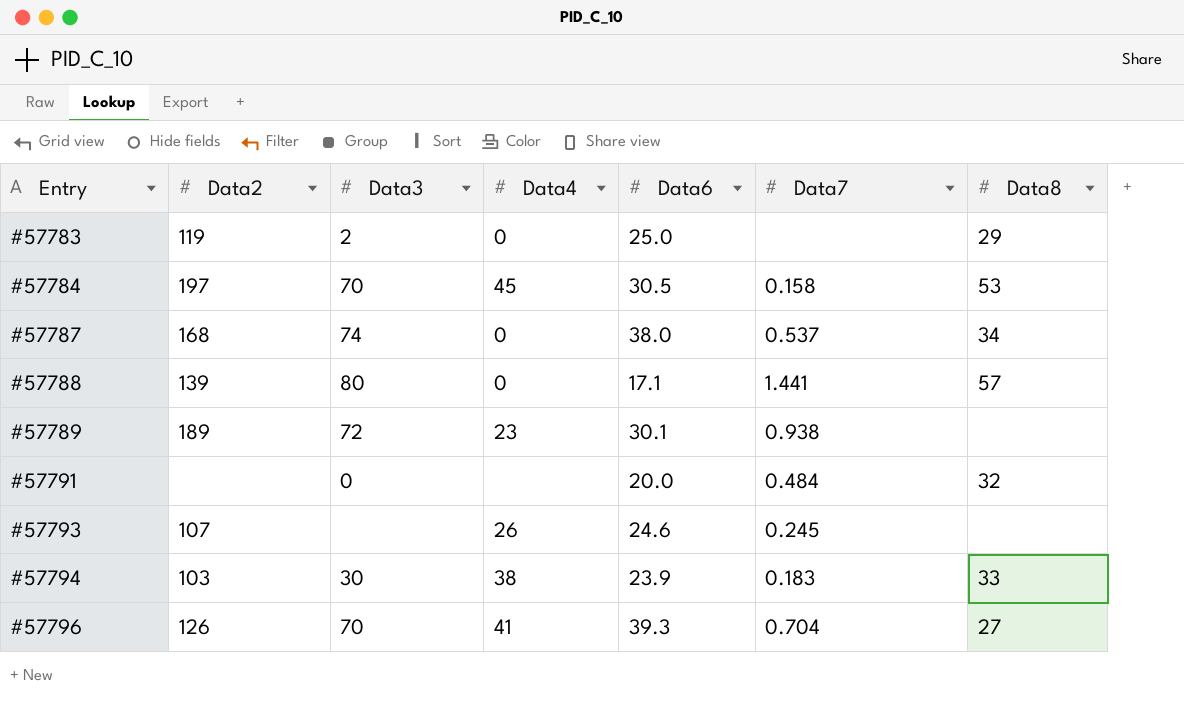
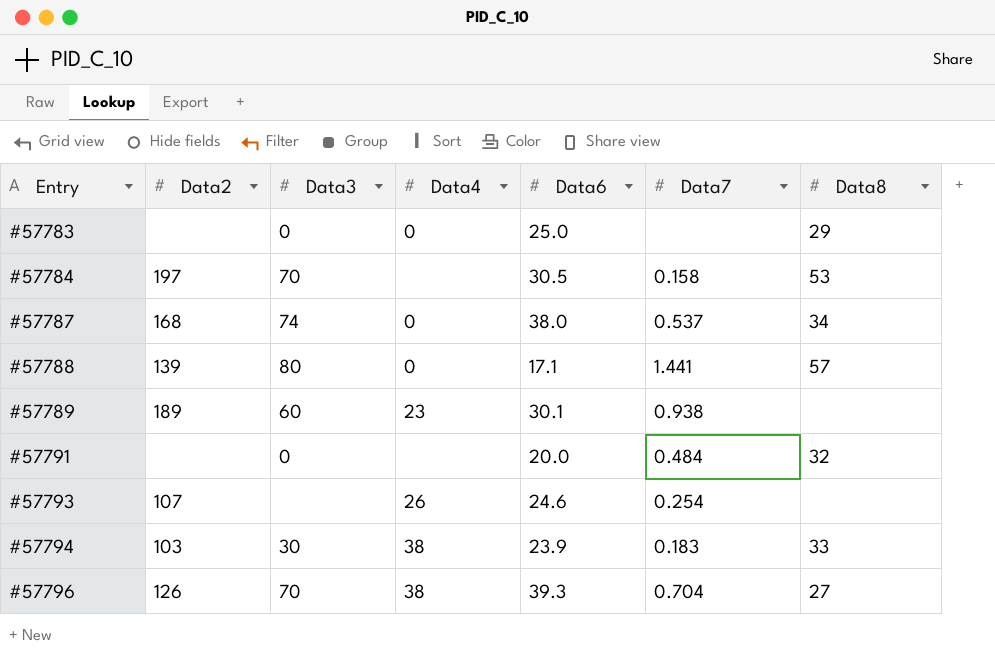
#57783 | Data2: 119 -> none
#57783 | Data3: 2 -> 0
#57784 | Data4: 45 -> none
#57789 | Data3: 72 -> 60
#57793 | Data7: 0.245 -> 0.254
#57796 | Data4: 41 -> 38

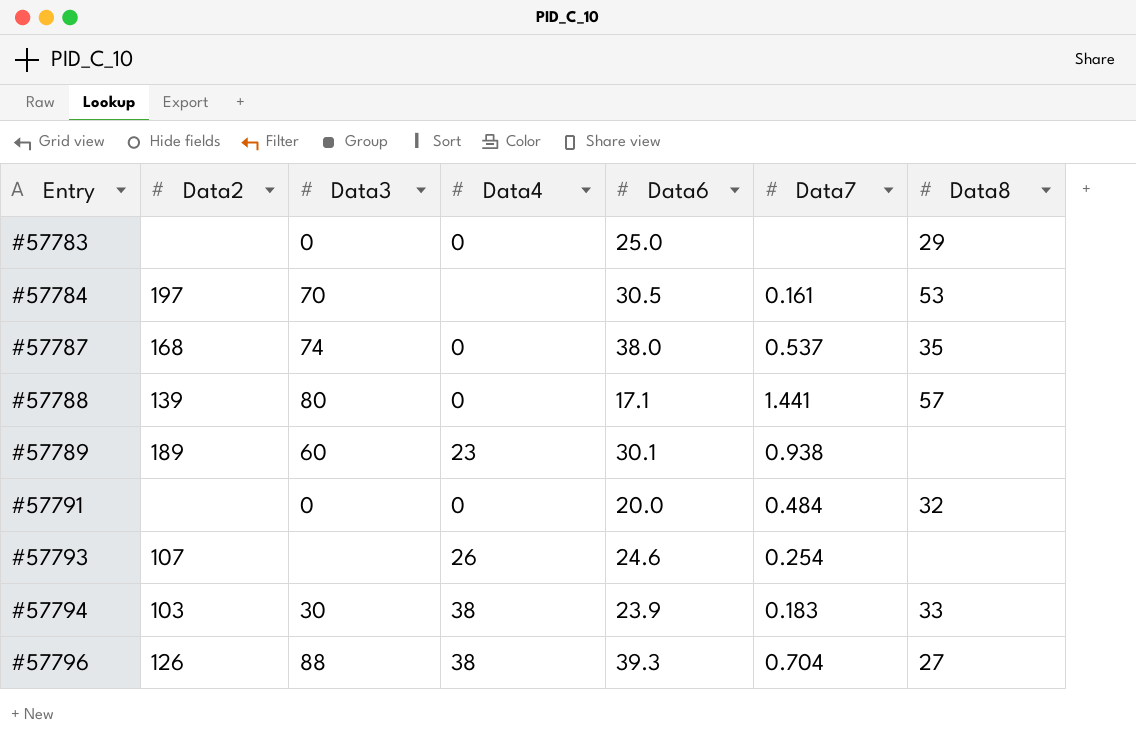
#57784 | Data7: 0.158 -> 0.161
#57787 | Data8: 34 -> 35
#57791 | Data4: none -> 0
#57796 | Data3: 70 -> 88

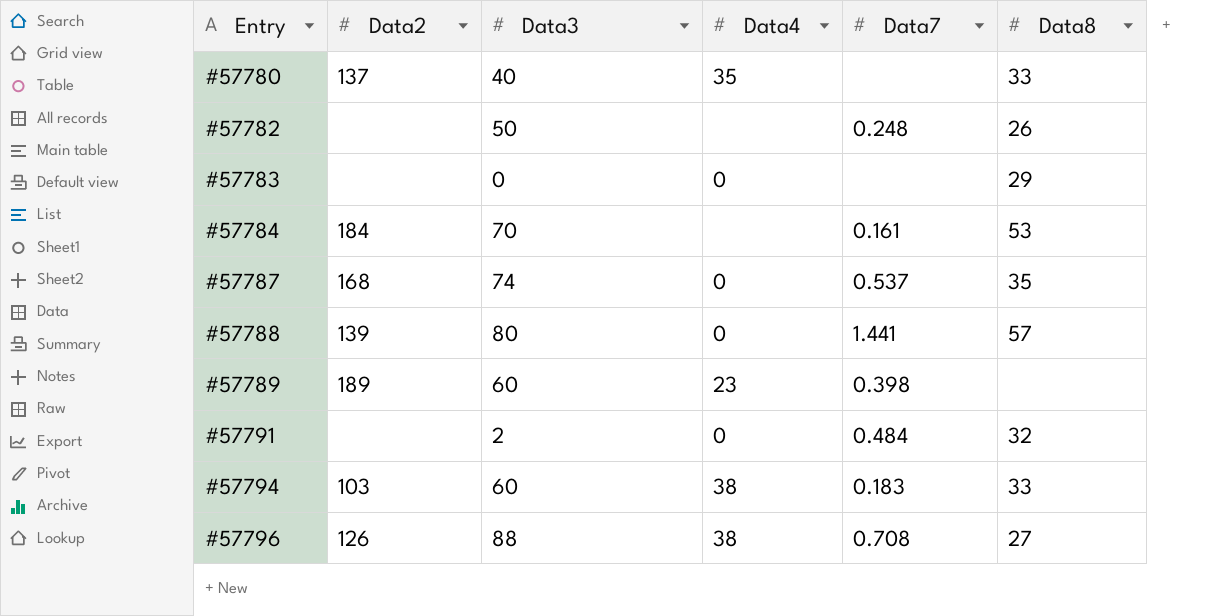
column Data6 | position: 5 -> none
row #57793: 107 | none | 26 | 24.6 | 0.254 | none -> none
row #57780: none -> 137 | 40 | 35 | none | 33
row #57782: none -> none | 50 | none | 0.248 | 26
#57784 | Data2: 197 -> 184
#57789 | Data7: 0.938 -> 0.398
#57791 | Data3: 0 -> 2
#57794 | Data3: 30 -> 60
#57796 | Data7: 0.704 -> 0.708

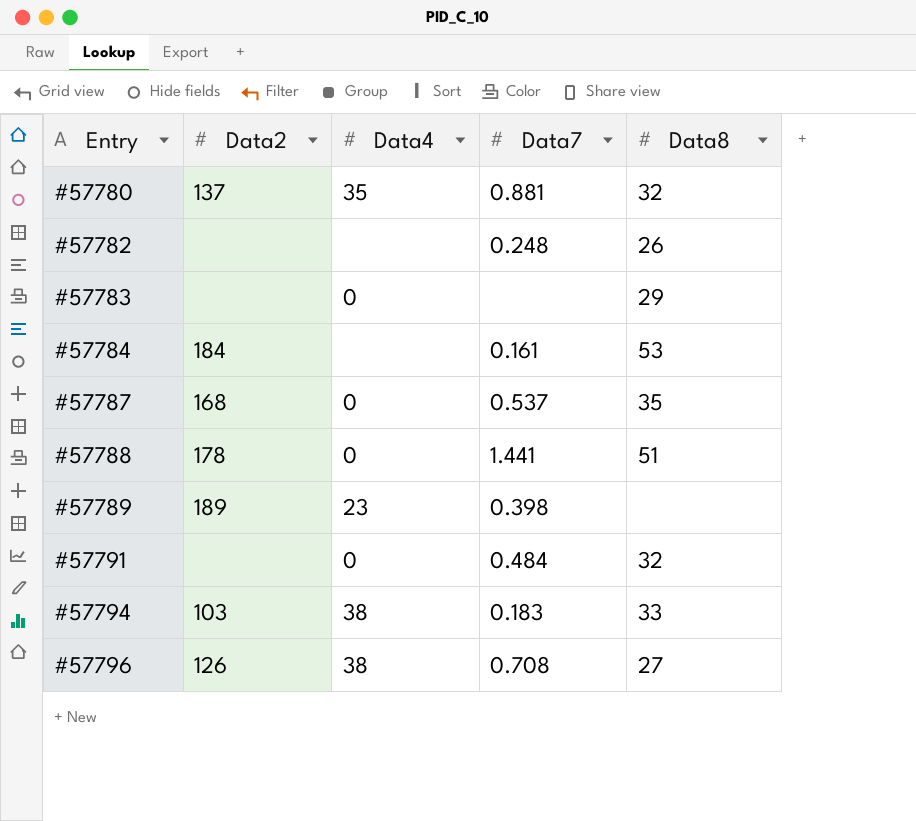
column Data3 | position: 3 -> none
#57780 | Data7: none -> 0.881
#57780 | Data8: 33 -> 32
#57788 | Data2: 139 -> 178
#57788 | Data8: 57 -> 51

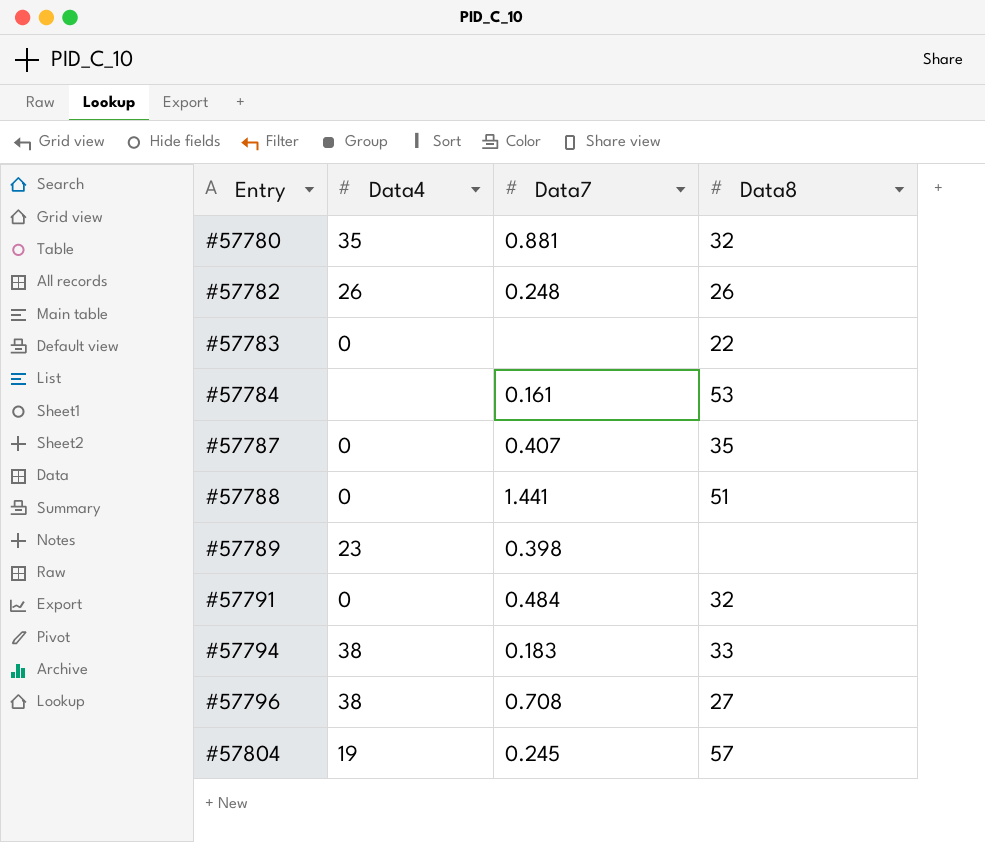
column Data2 | position: 2 -> none
#57782 | Data4: none -> 26
#57783 | Data8: 29 -> 22
#57787 | Data7: 0.537 -> 0.407
row #57804: none -> 19 | 0.245 | 57

